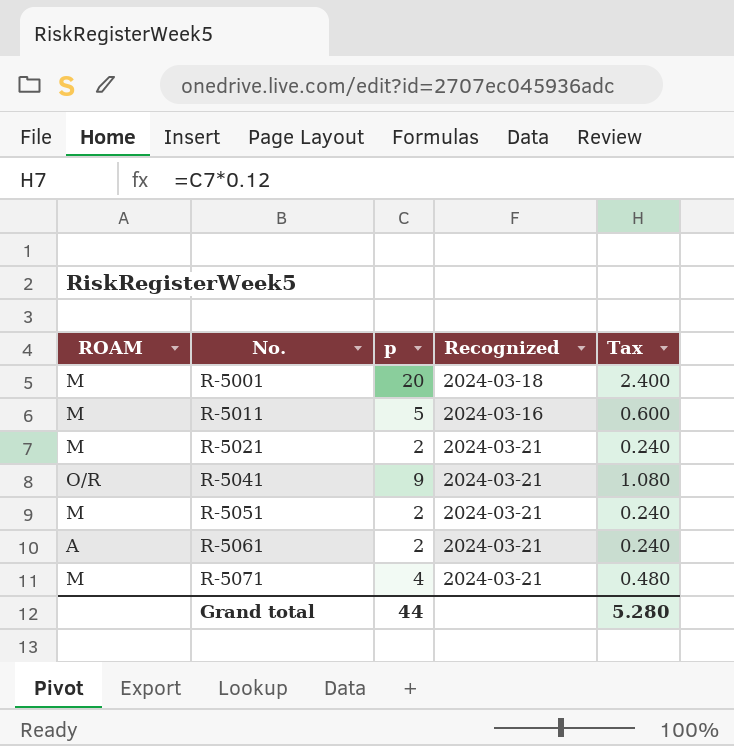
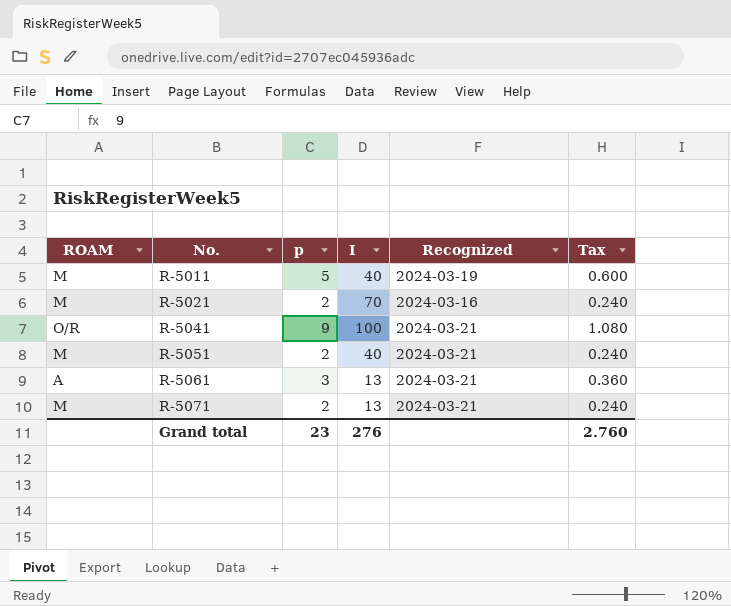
column I | position: none -> 4
row R-5001: M | 20 | 2024-03-18 | 2.400 -> none
R-5011 | Recognized: 2024-03-16 -> 2024-03-19
R-5021 | Recognized: 2024-03-21 -> 2024-03-16
R-5061 | p: 2 -> 3
R-5061 | Tax: 0.240 -> 0.360
R-5071 | p: 4 -> 2
R-5071 | Tax: 0.480 -> 0.240
Grand total | p: 44 -> 23
Grand total | Tax: 5.280 -> 2.760

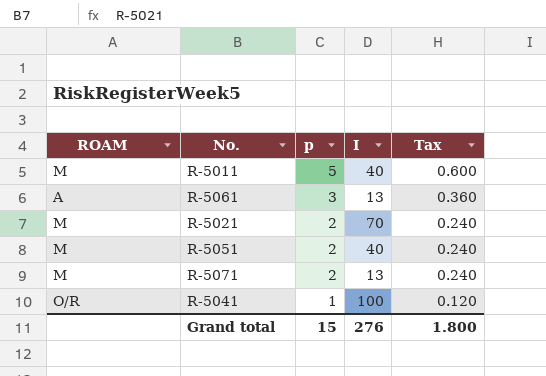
row order: No. ascending -> p descending
column Recognized | position: 5 -> none
R-5041 | p: 9 -> 1
R-5041 | Tax: 1.080 -> 0.120
Grand total | p: 23 -> 15
Grand total | Tax: 2.760 -> 1.800

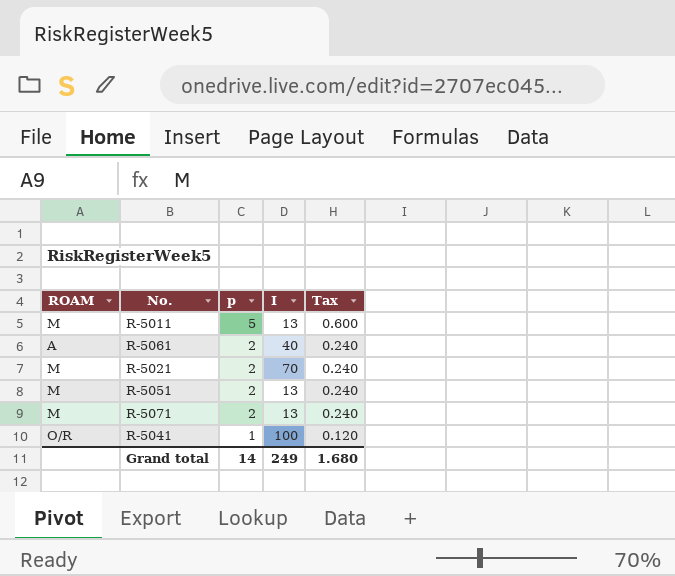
R-5011 | I: 40 -> 13
R-5061 | p: 3 -> 2
R-5061 | I: 13 -> 40
R-5061 | Tax: 0.360 -> 0.240
R-5051 | I: 40 -> 13
Grand total | p: 15 -> 14
Grand total | I: 276 -> 249
Grand total | Tax: 1.800 -> 1.680

